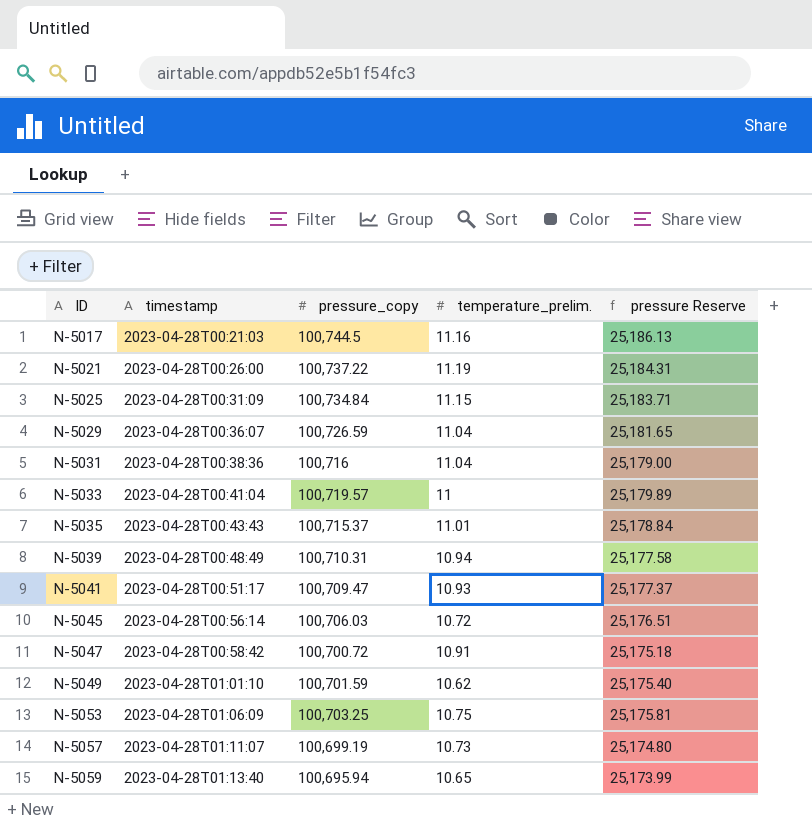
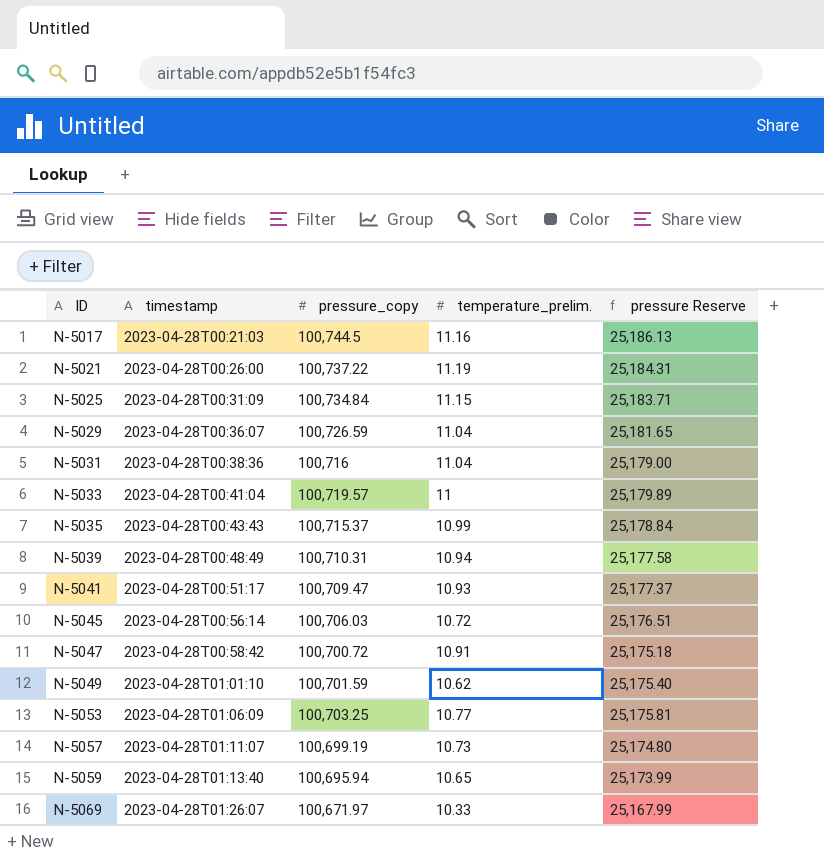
N-5035 | temperature_prelim.: 11.01 -> 10.99
N-5053 | temperature_prelim.: 10.75 -> 10.77
row N-5069: none -> 2023-04-28T01:26:07 | 100,671.97 | 10.33 | 25,167.99

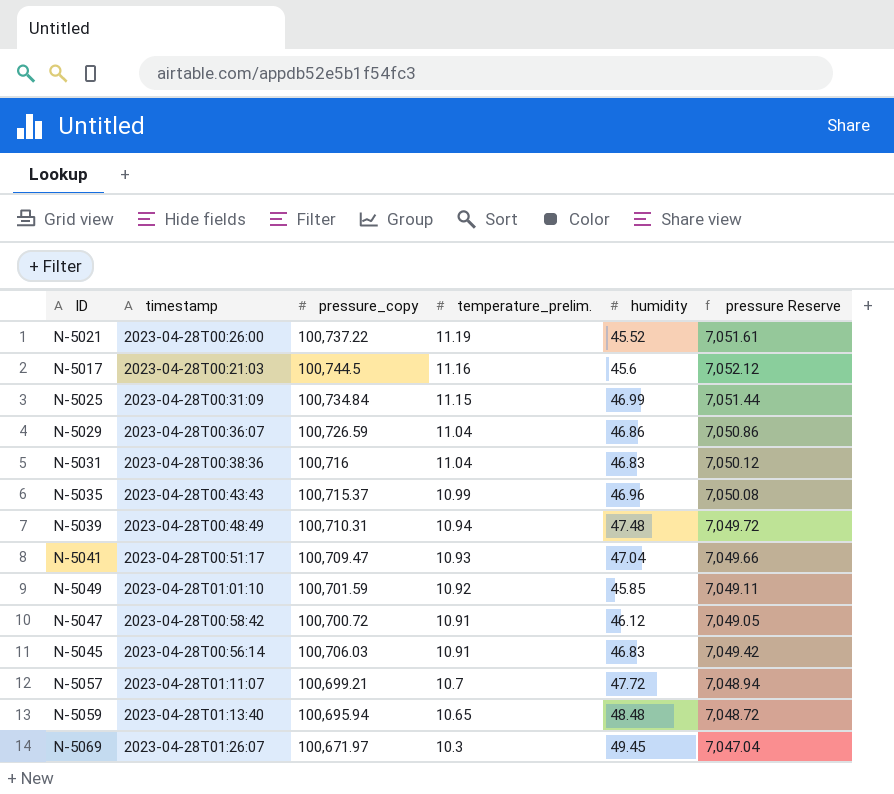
row order: ID ascending -> temperature_prelim. descending
column humidity | position: none -> 5
column pressure Reserve | formula: [pressure_copy] * 0.25 -> [pressure_copy] * 0.07
row N-5033: 2023-04-28T00:41:04 | 100,719.57 | 11 | 25,179.89 -> none
row N-5053: 2023-04-28T01:06:09 | 100,703.25 | 10.77 | 25,175.81 -> none
N-5049 | temperature_prelim.: 10.62 -> 10.92
N-5045 | temperature_prelim.: 10.72 -> 10.91
N-5057 | pressure_copy: 100,699.19 -> 100,699.21
N-5057 | temperature_prelim.: 10.73 -> 10.7
N-5069 | temperature_prelim.: 10.33 -> 10.3

